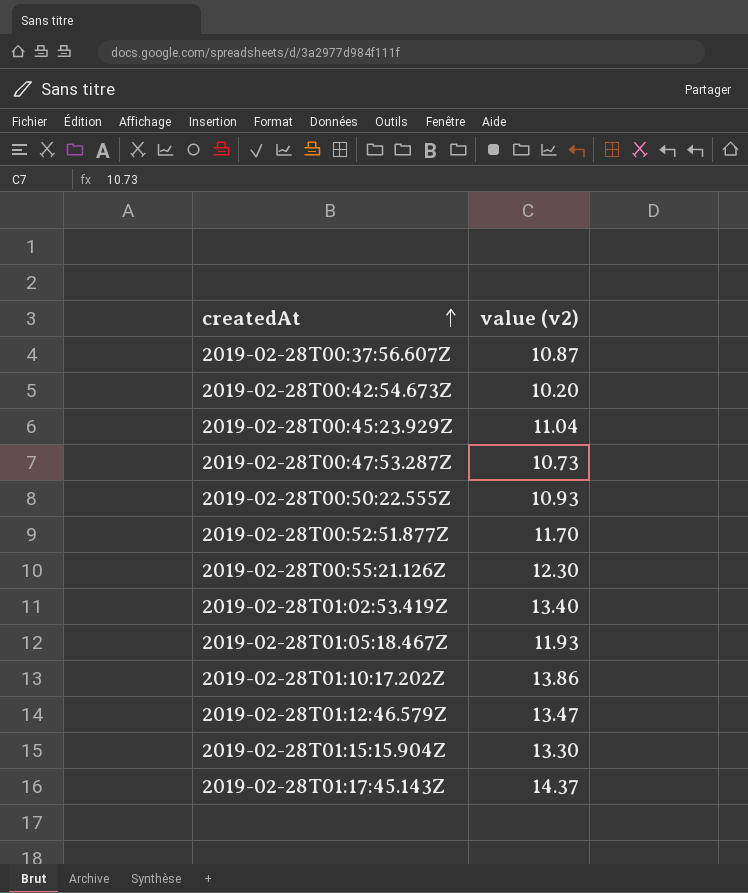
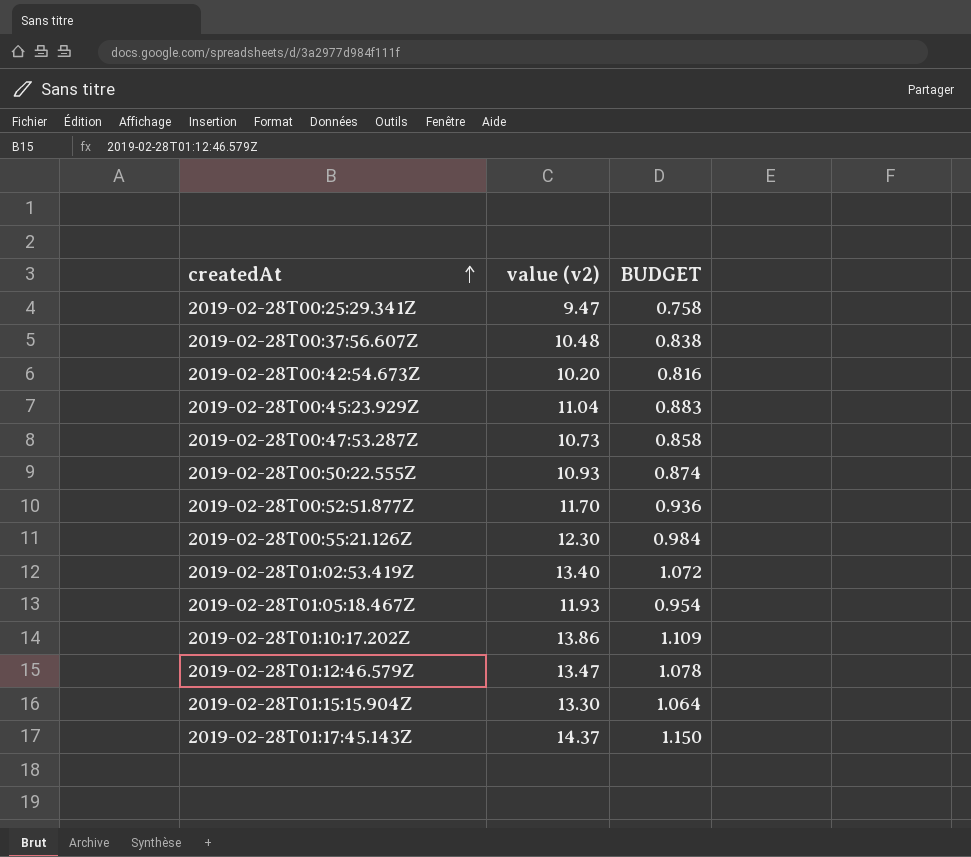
column BUDGET | formula: none -> [value (v2)] * 0.08
row 2019-02-28T00:25:29.341Z: none -> 9.47 | 0.758
2019-02-28T00:37:56.607Z | value (v2): 10.87 -> 10.48

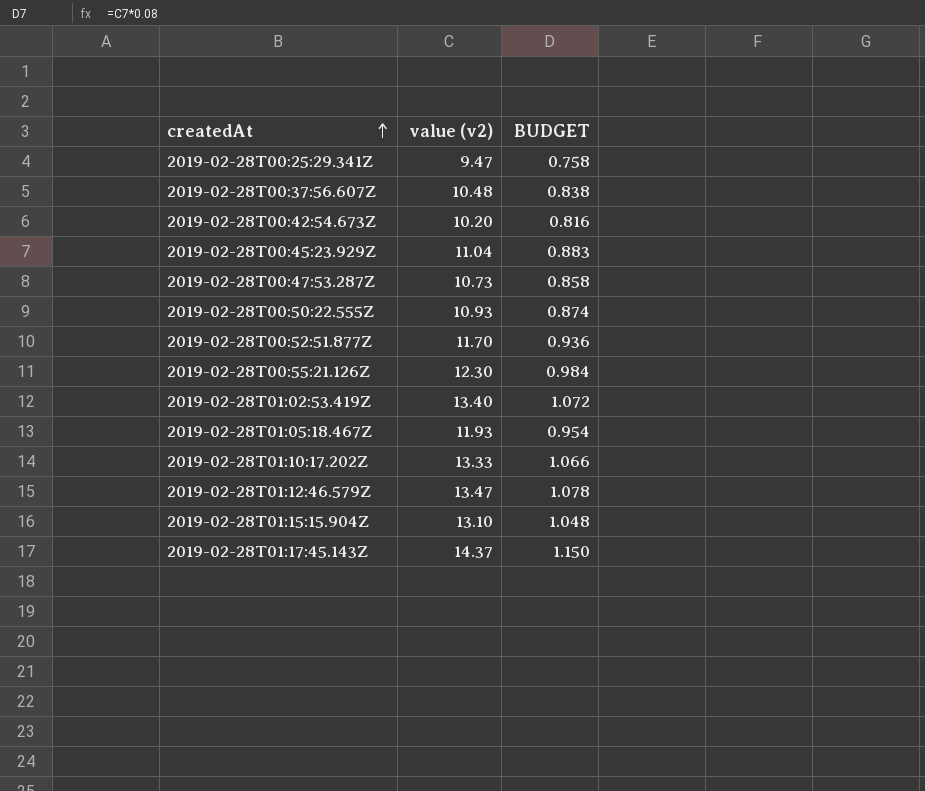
2019-02-28T01:10:17.202Z | value (v2): 13.86 -> 13.33
2019-02-28T01:10:17.202Z | BUDGET: 1.109 -> 1.066
2019-02-28T01:15:15.904Z | value (v2): 13.30 -> 13.10
2019-02-28T01:15:15.904Z | BUDGET: 1.064 -> 1.048

